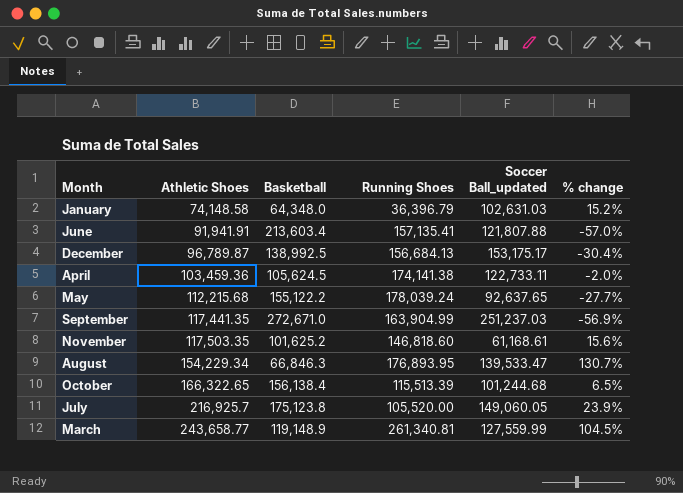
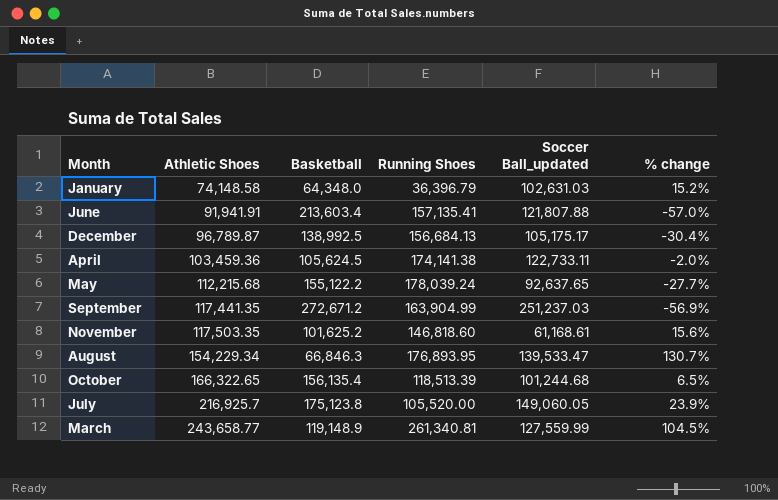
December | Soccer Ball_updated: 153,175.17 -> 105,175.17
September | Basketball: 272,671.0 -> 272,671.2
October | Basketball: 156,138.4 -> 156,135.4
October | Running Shoes: 115,513.39 -> 118,513.39

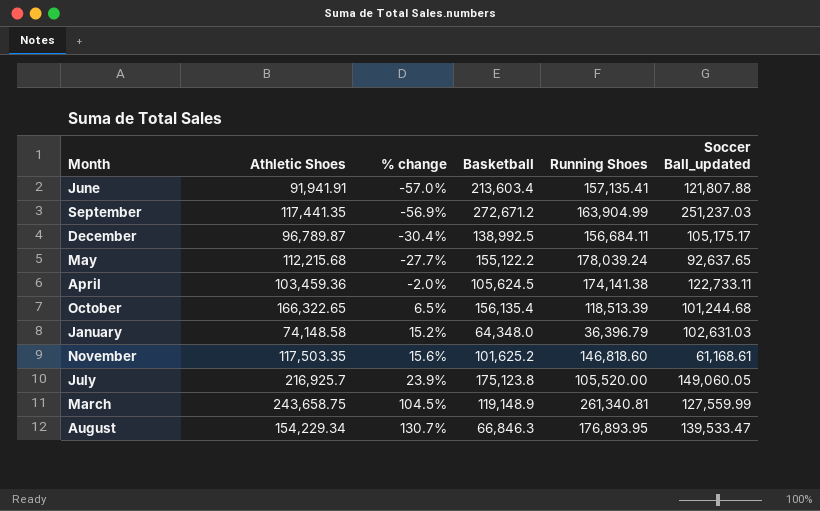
row order: Athletic Shoes ascending -> % change ascending
column % change | position: 6 -> 3
December | Running Shoes: 156,684.13 -> 156,684.11
March | Athletic Shoes: 243,658.77 -> 243,658.75

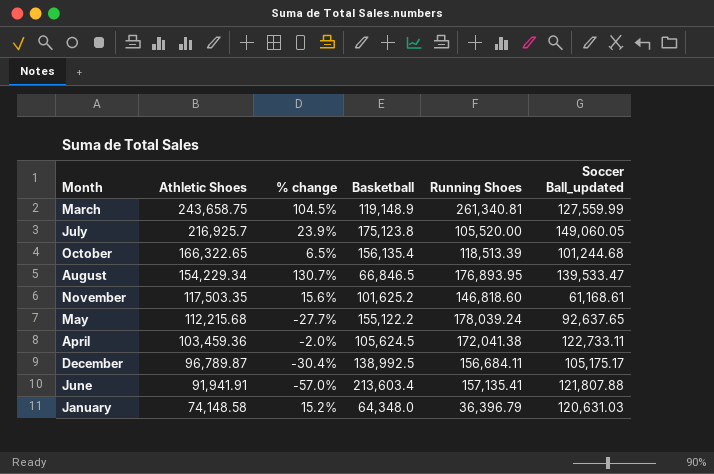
row order: % change ascending -> Athletic Shoes descending
row September: 117,441.35 | -56.9% | 272,671.2 | 163,904.99 | 251,237.03 -> none
August | Basketball: 66,846.3 -> 66,846.5
April | Running Shoes: 174,141.38 -> 172,041.38
January | Soccer Ball_updated: 102,631.03 -> 120,631.03

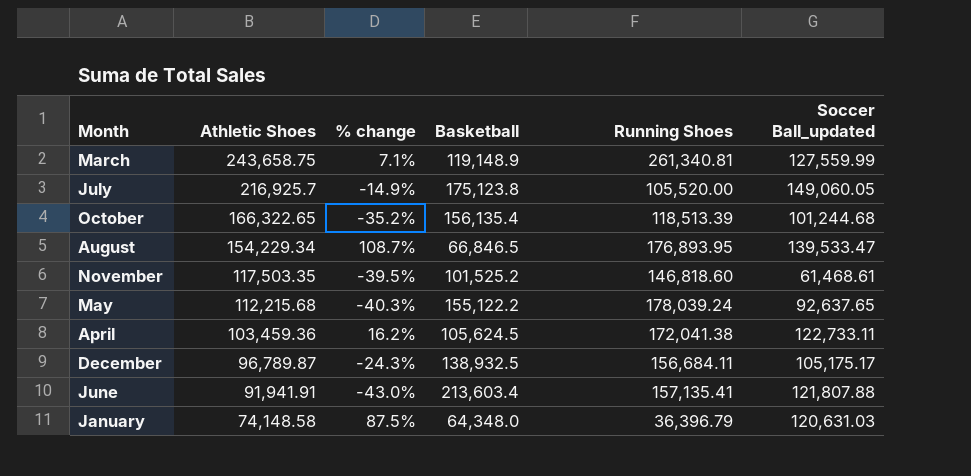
column % change | formula: ([Athletic Shoes] - [Basketball]) / [Basketball] -> ([Soccer Ball_updated] - [Basketball]) / [Basketball]
November | Basketball: 101,625.2 -> 101,525.2
November | Soccer Ball_updated: 61,168.61 -> 61,468.61
December | Basketball: 138,992.5 -> 138,932.5

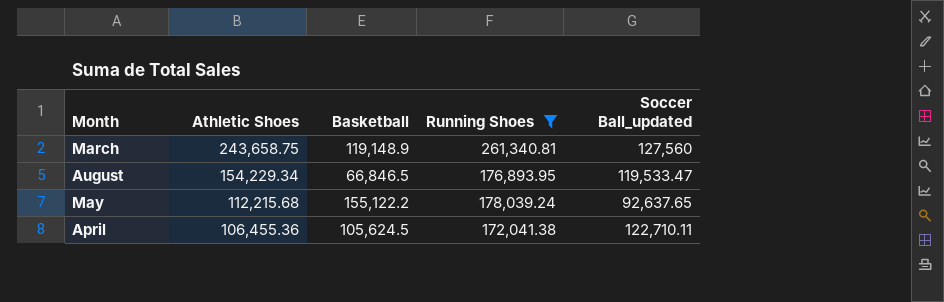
filter: none -> Running Shoes >= 172,041.38
column % change | formula: ([Soccer Ball_updated] - [Basketball]) / [Basketball] -> none
March | Soccer Ball_updated: 127,559.99 -> 127,560
August | Soccer Ball_updated: 139,533.47 -> 119,533.47
April | Athletic Shoes: 103,459.36 -> 106,455.36
April | Soccer Ball_updated: 122,733.11 -> 122,710.11

